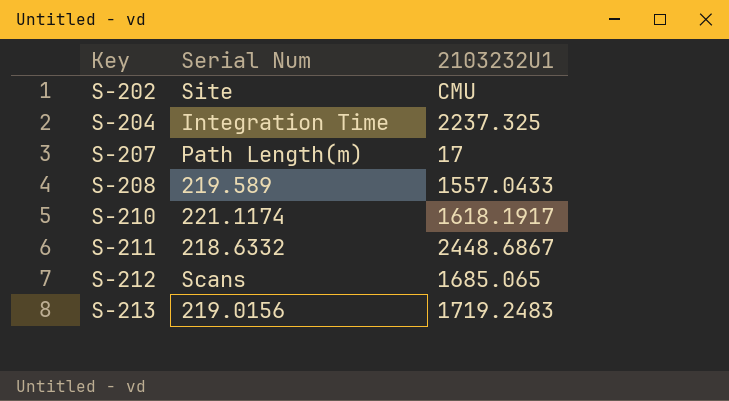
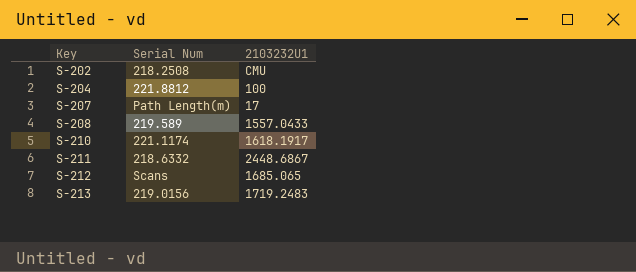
S-202 | Serial Num: Site -> 218.2508
S-204 | Serial Num: Integration Time -> 221.8812
S-204 | 2103232U1: 2237.325 -> 100

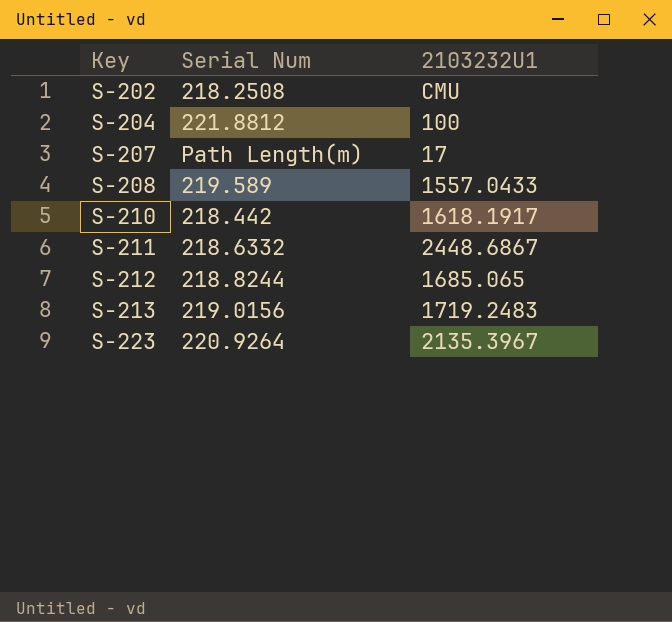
S-210 | Serial Num: 221.1174 -> 218.442
S-212 | Serial Num: Scans -> 218.8244
row S-223: none -> 220.9264 | 2135.3967

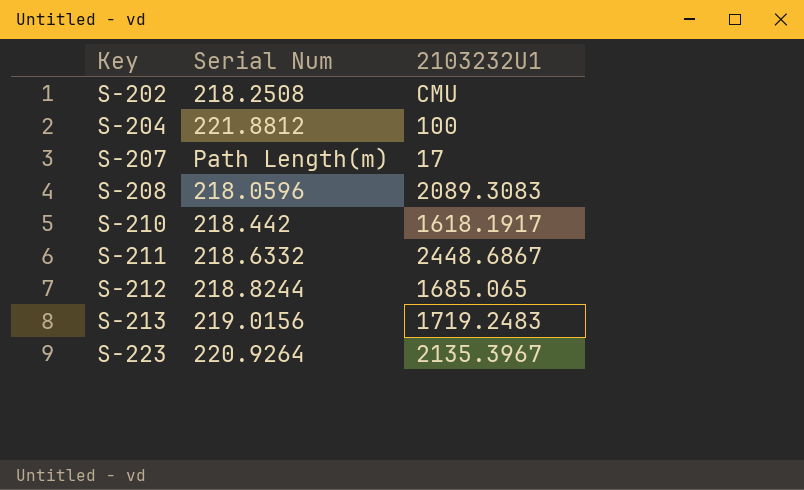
S-208 | Serial Num: 219.589 -> 218.0596
S-208 | 2103232U1: 1557.0433 -> 2089.3083

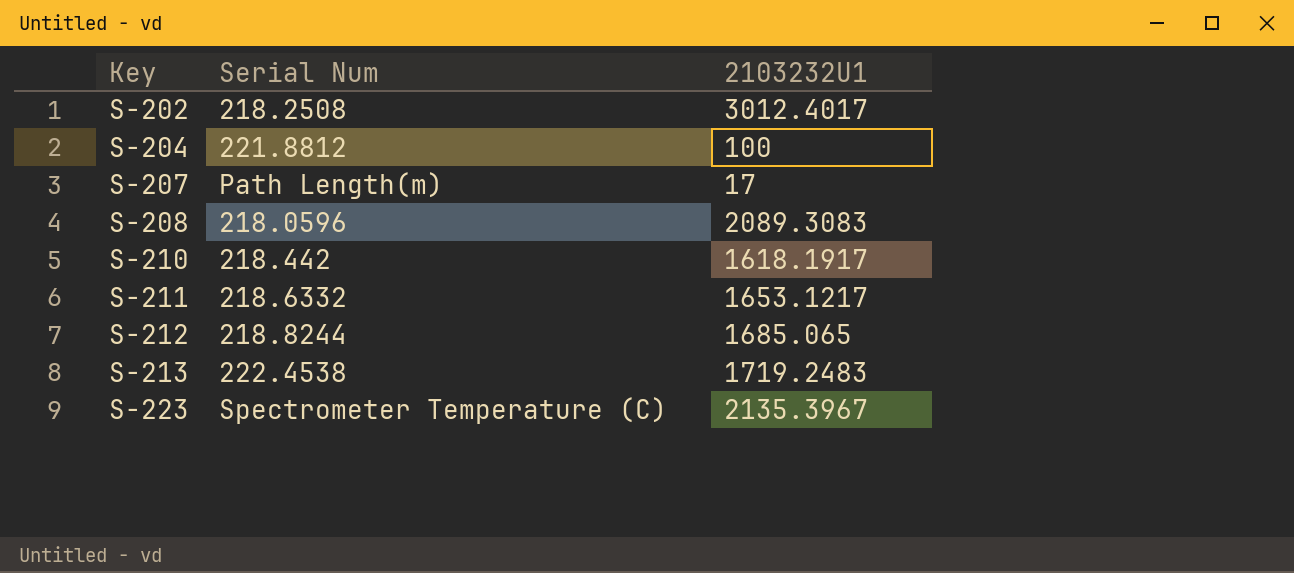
S-202 | 2103232U1: CMU -> 3012.4017
S-211 | 2103232U1: 2448.6867 -> 1653.1217
S-213 | Serial Num: 219.0156 -> 222.4538
S-223 | Serial Num: 220.9264 -> Spectrometer Temperature (C)

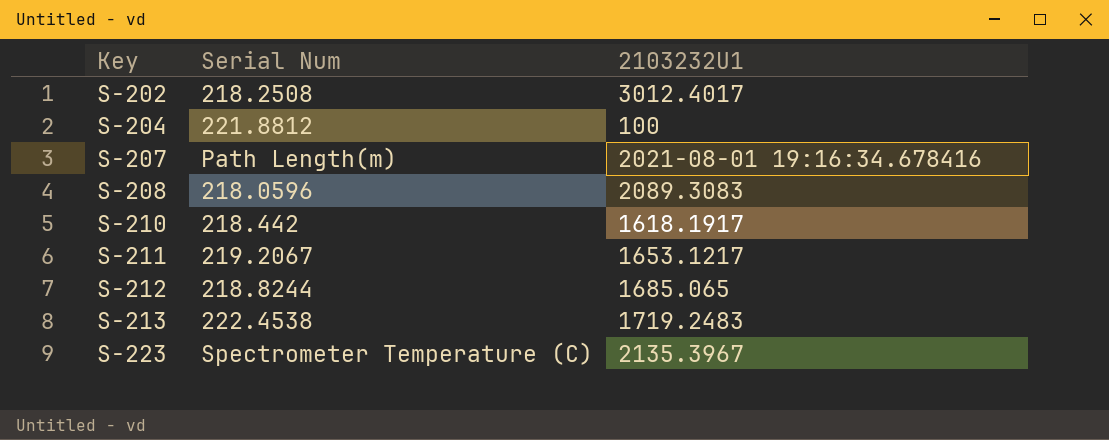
S-207 | 2103232U1: 17 -> 2021-08-01 19:16:34.678416
S-211 | Serial Num: 218.6332 -> 219.2067

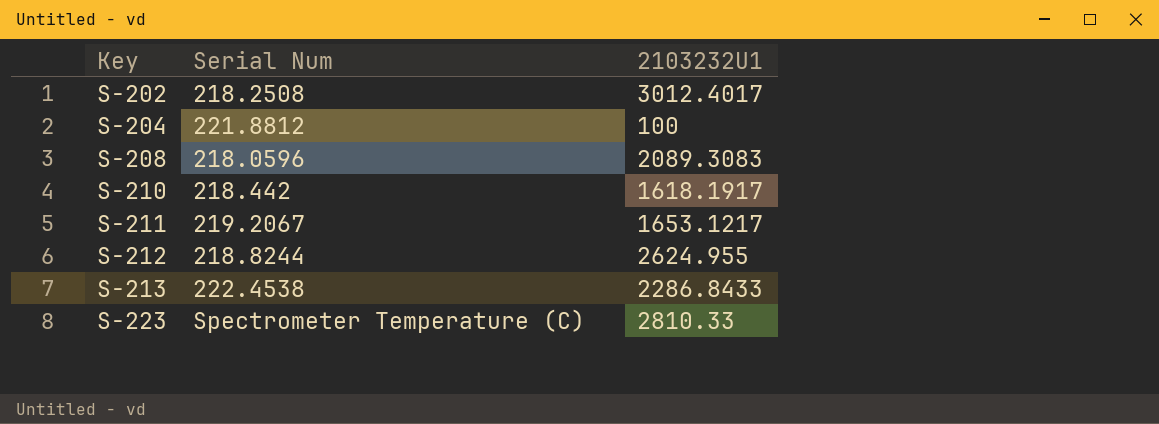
row S-207: Path Length(m) | 2021-08-01 19:16:34.678416 -> none
S-212 | 2103232U1: 1685.065 -> 2624.955
S-213 | 2103232U1: 1719.2483 -> 2286.8433
S-223 | 2103232U1: 2135.3967 -> 2810.33

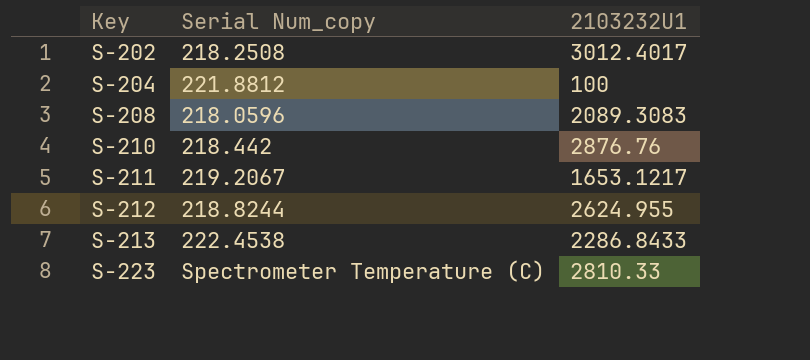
column name: Serial Num -> Serial Num_copy
S-210 | 2103232U1: 1618.1917 -> 2876.76

